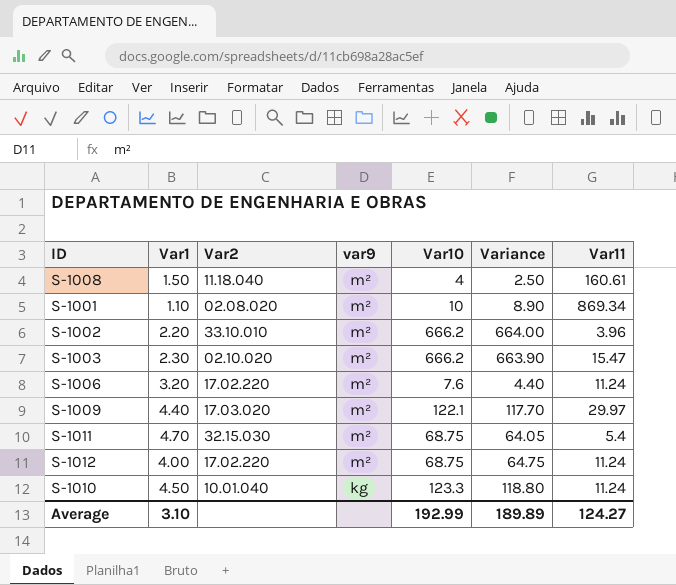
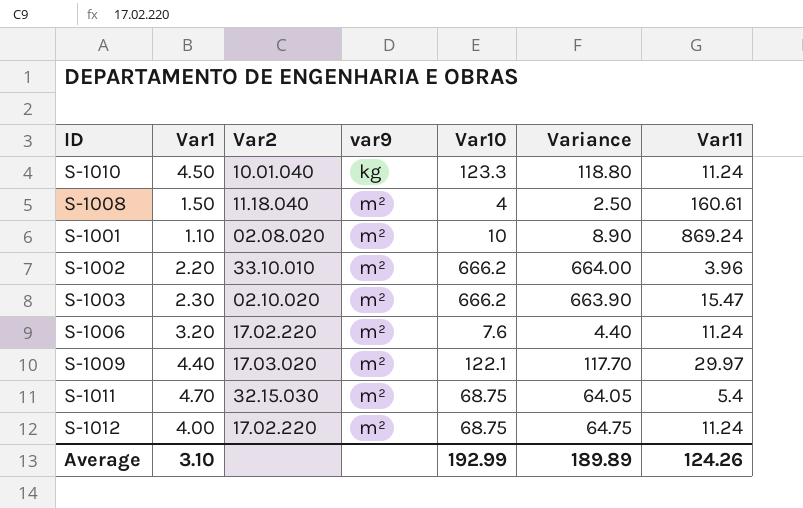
row order: var9 descending -> var9 ascending
S-1001 | Var11: 869.34 -> 869.24
Average | Var11: 124.27 -> 124.26

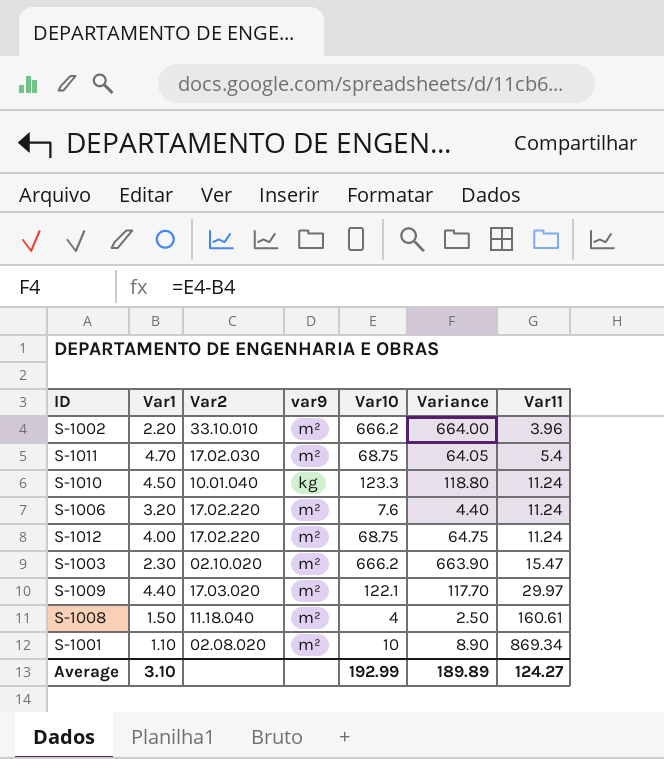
row order: var9 ascending -> Var11 ascending
S-1011 | Var2: 32.15.030 -> 17.02.030
S-1001 | Var11: 869.24 -> 869.34
Average | Var11: 124.26 -> 124.27

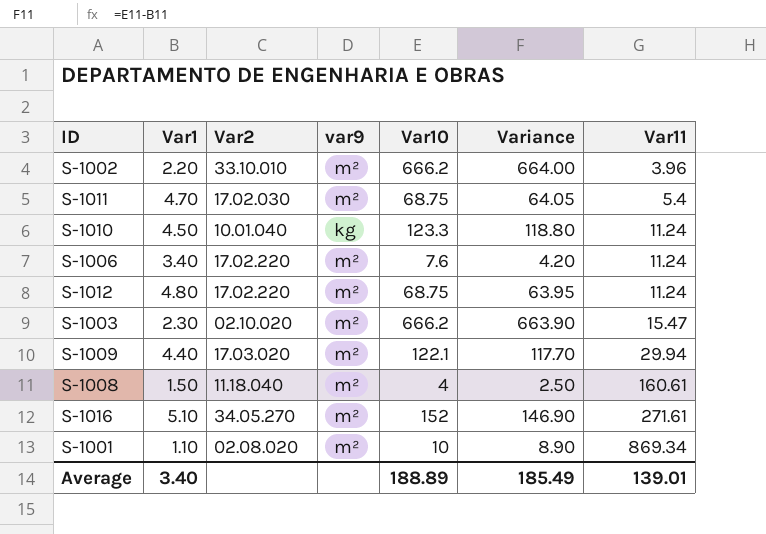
S-1006 | Var1: 3.20 -> 3.40
S-1006 | Variance: 4.40 -> 4.20
S-1012 | Var1: 4.00 -> 4.80
S-1012 | Variance: 64.75 -> 63.95
S-1009 | Var11: 29.97 -> 29.94
row S-1016: none -> 5.10 | 34.05.270 | m² | 152 | 146.90 | 271.61
Average | Var1: 3.10 -> 3.40
Average | Var10: 192.99 -> 188.89
Average | Variance: 189.89 -> 185.49
Average | Var11: 124.27 -> 139.01

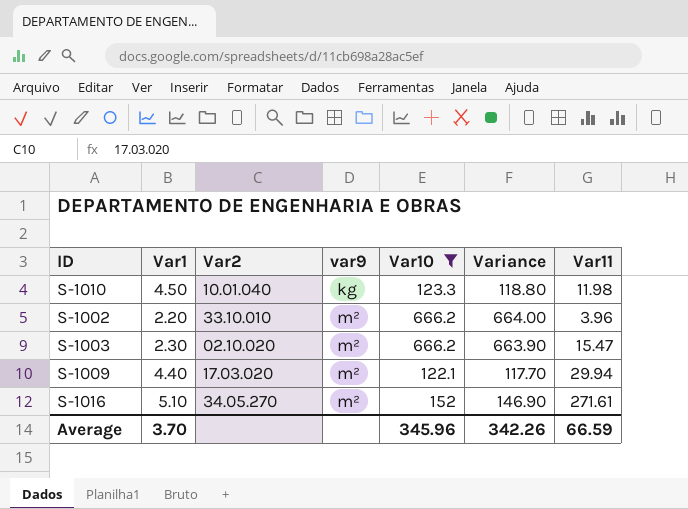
filter: none -> Var10 >= 122.1
row order: Var11 ascending -> var9 ascending
S-1010 | Var11: 11.24 -> 11.98
Average | Var1: 3.40 -> 3.70
Average | Var10: 188.89 -> 345.96
Average | Variance: 185.49 -> 342.26
Average | Var11: 139.01 -> 66.59

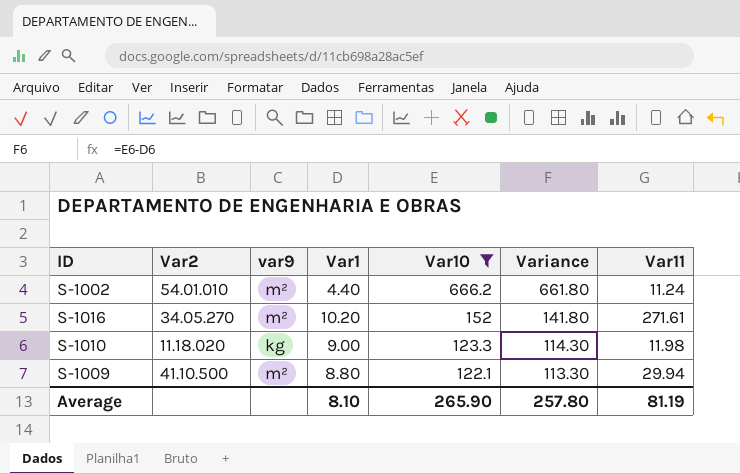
row order: var9 ascending -> Var10 descending
column Var1 | position: 2 -> 4
row S-1003: 2.30 | 02.10.020 | m² | 666.2 | 663.90 | 15.47 -> none
S-1002 | Var2: 33.10.010 -> 54.01.010
S-1002 | Var1: 2.20 -> 4.40
S-1002 | Variance: 664.00 -> 661.80
S-1002 | Var11: 3.96 -> 11.24
S-1016 | Var1: 5.10 -> 10.20
S-1016 | Variance: 146.90 -> 141.80
S-1010 | Var2: 10.01.040 -> 11.18.020
S-1010 | Var1: 4.50 -> 9.00
S-1010 | Variance: 118.80 -> 114.30
S-1009 | Var2: 17.03.020 -> 41.10.500
S-1009 | Var1: 4.40 -> 8.80
S-1009 | Variance: 117.70 -> 113.30
Average | Var1: 3.70 -> 8.10
Average | Var10: 345.96 -> 265.90
Average | Variance: 342.26 -> 257.80
Average | Var11: 66.59 -> 81.19

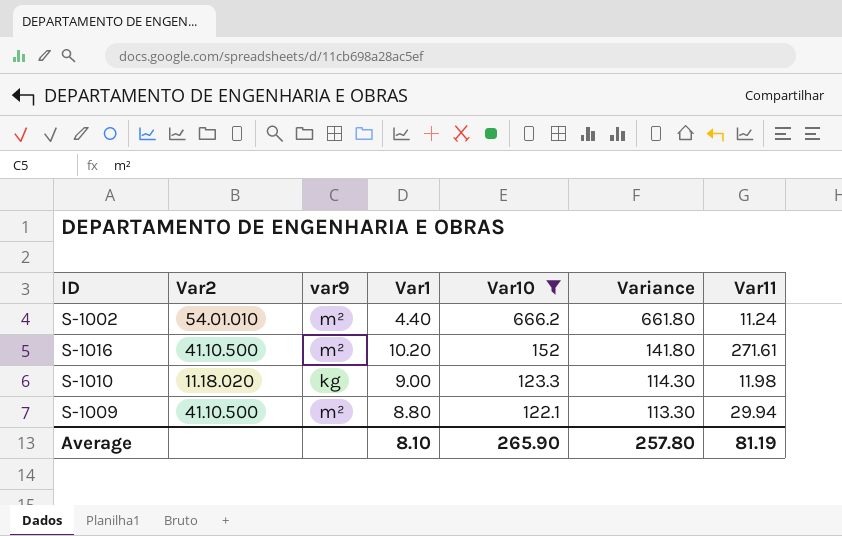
S-1016 | Var2: 34.05.270 -> 41.10.500

